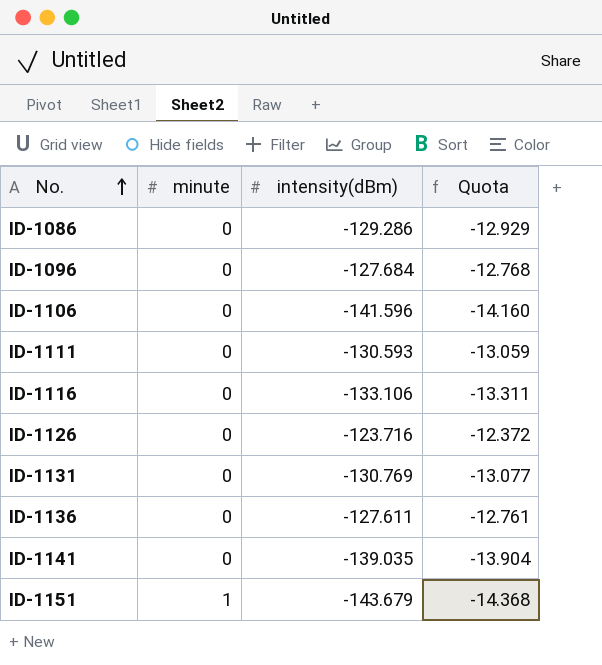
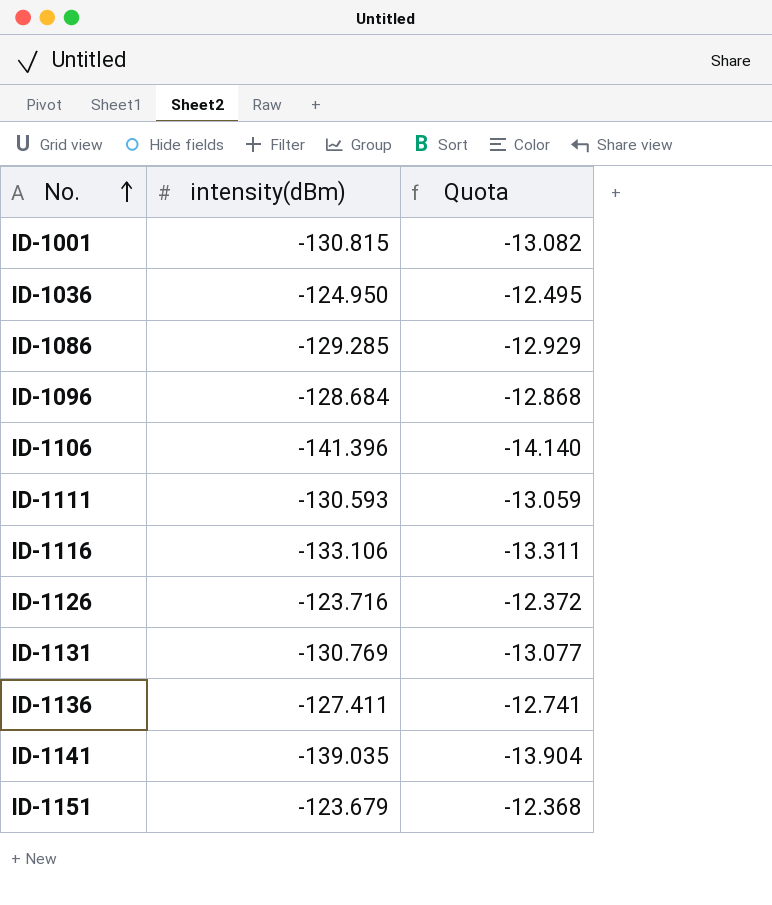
column minute | position: 2 -> none
row ID-1001: none -> -130.815 | -13.082
row ID-1036: none -> -124.950 | -12.495
ID-1086 | intensity(dBm): -129.286 -> -129.285
ID-1096 | intensity(dBm): -127.684 -> -128.684
ID-1096 | Quota: -12.768 -> -12.868
ID-1106 | intensity(dBm): -141.596 -> -141.396
ID-1106 | Quota: -14.160 -> -14.140
ID-1136 | intensity(dBm): -127.611 -> -127.411
ID-1136 | Quota: -12.761 -> -12.741
ID-1151 | intensity(dBm): -143.679 -> -123.679
ID-1151 | Quota: -14.368 -> -12.368

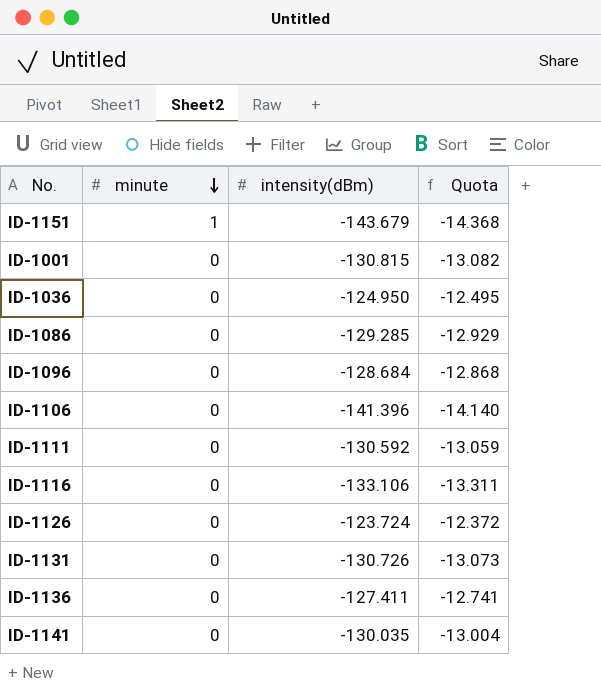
row order: No. ascending -> minute descending
column minute | position: none -> 2
ID-1151 | intensity(dBm): -123.679 -> -143.679
ID-1151 | Quota: -12.368 -> -14.368
ID-1111 | intensity(dBm): -130.593 -> -130.592
ID-1126 | intensity(dBm): -123.716 -> -123.724
ID-1131 | intensity(dBm): -130.769 -> -130.726
ID-1131 | Quota: -13.077 -> -13.073
ID-1141 | intensity(dBm): -139.035 -> -130.035
ID-1141 | Quota: -13.904 -> -13.004

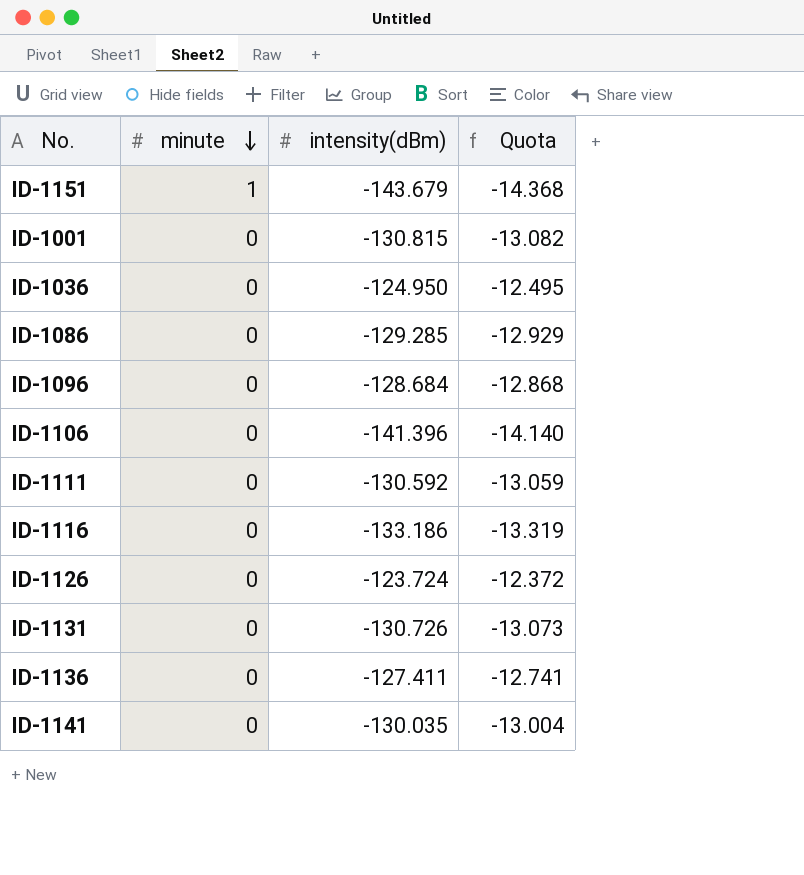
ID-1116 | intensity(dBm): -133.106 -> -133.186
ID-1116 | Quota: -13.311 -> -13.319

